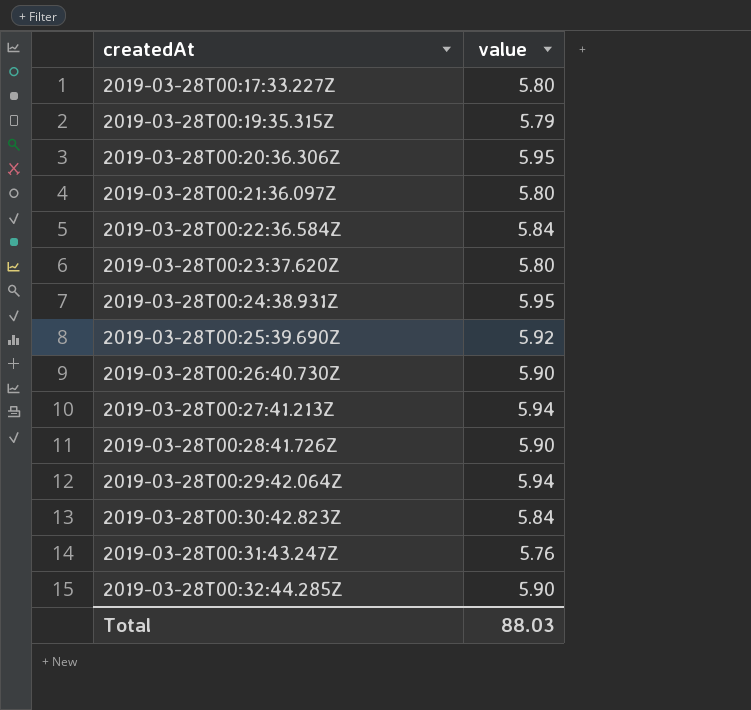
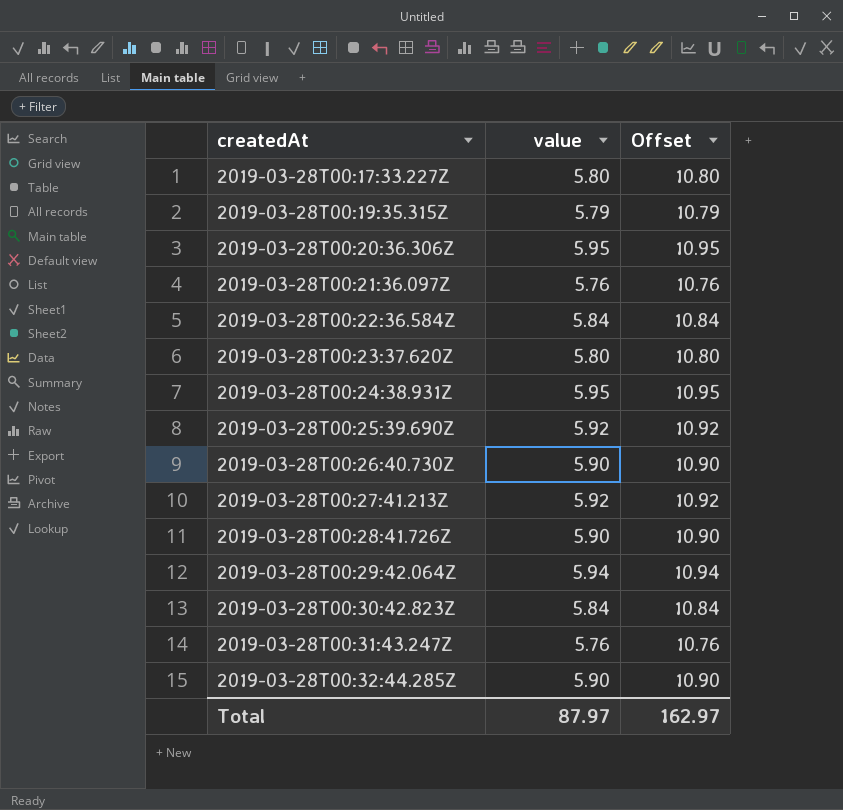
column Offset | formula: none -> [value] + 5
2019-03-28T00:21:36.097Z | value: 5.80 -> 5.76
2019-03-28T00:27:41.213Z | value: 5.94 -> 5.92
Total | value: 88.03 -> 87.97

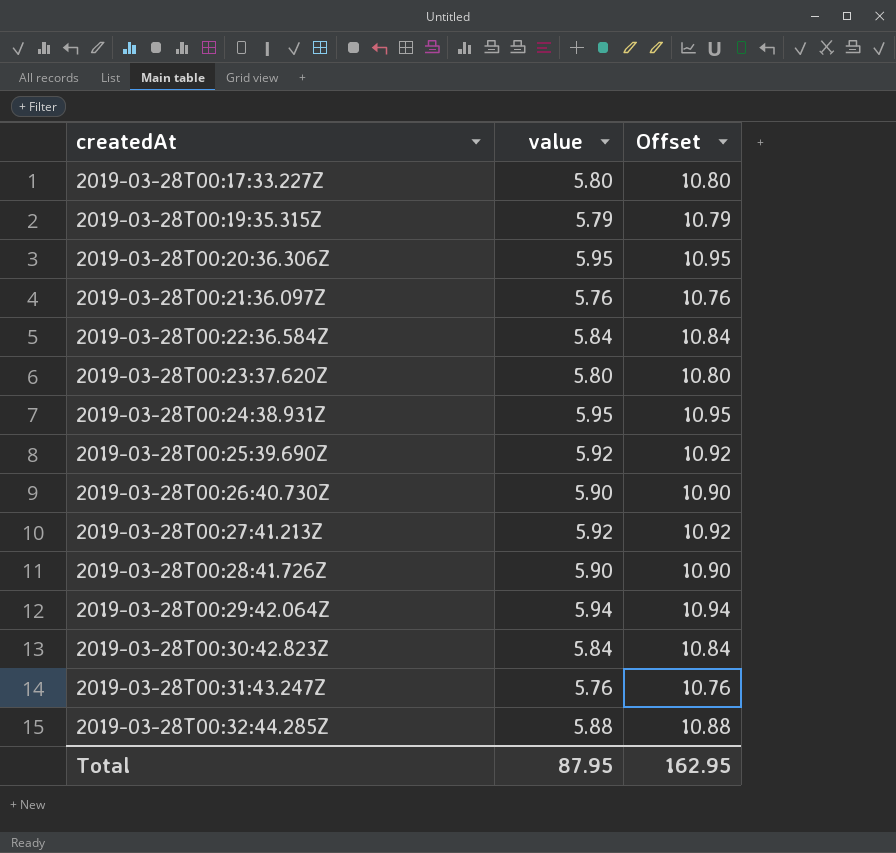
2019-03-28T00:32:44.285Z | value: 5.90 -> 5.88
2019-03-28T00:32:44.285Z | Offset: 10.90 -> 10.88
Total | value: 87.97 -> 87.95
Total | Offset: 162.97 -> 162.95

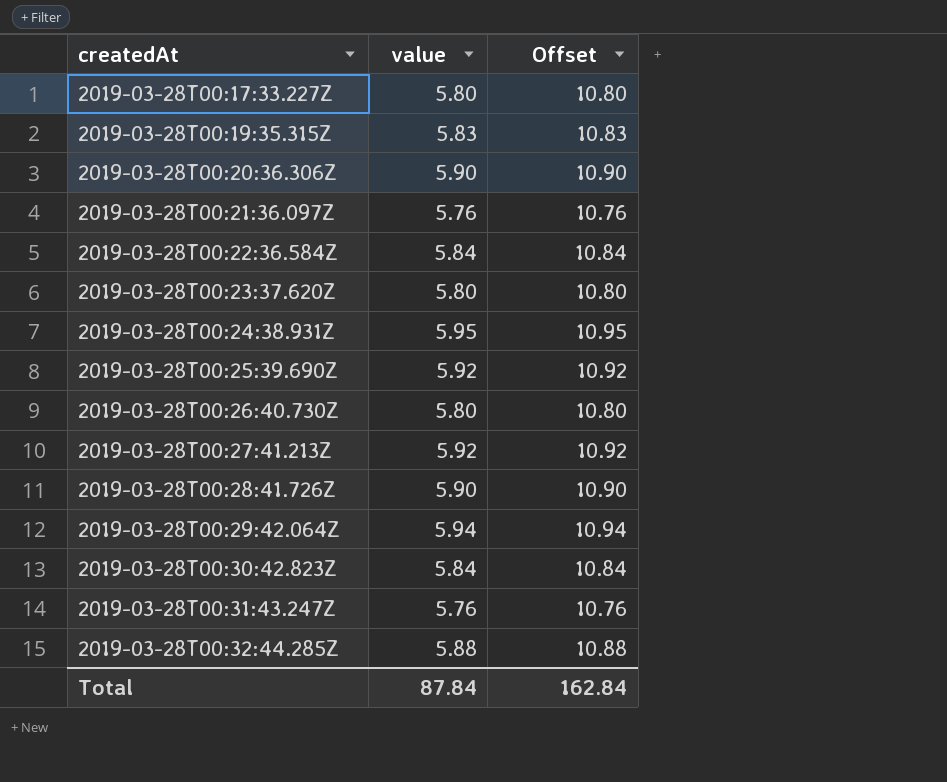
2019-03-28T00:19:35.315Z | value: 5.79 -> 5.83
2019-03-28T00:19:35.315Z | Offset: 10.79 -> 10.83
2019-03-28T00:20:36.306Z | value: 5.95 -> 5.90
2019-03-28T00:20:36.306Z | Offset: 10.95 -> 10.90
2019-03-28T00:26:40.730Z | value: 5.90 -> 5.80
2019-03-28T00:26:40.730Z | Offset: 10.90 -> 10.80
Total | value: 87.95 -> 87.84
Total | Offset: 162.95 -> 162.84

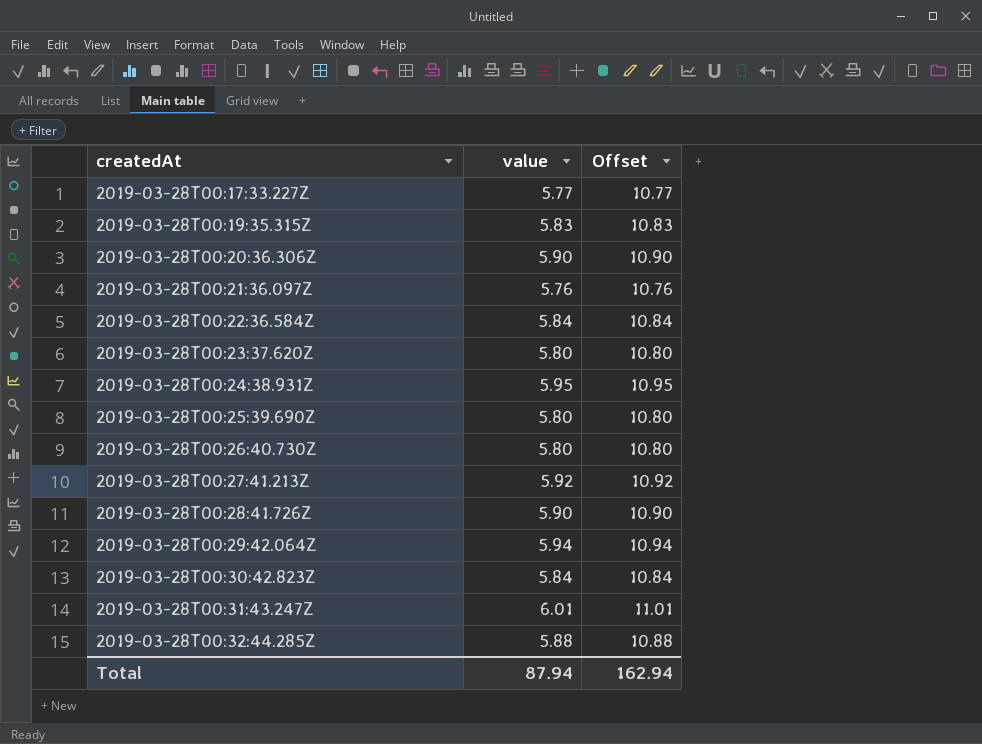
2019-03-28T00:17:33.227Z | value: 5.80 -> 5.77
2019-03-28T00:17:33.227Z | Offset: 10.80 -> 10.77
2019-03-28T00:25:39.690Z | value: 5.92 -> 5.80
2019-03-28T00:25:39.690Z | Offset: 10.92 -> 10.80
2019-03-28T00:31:43.247Z | value: 5.76 -> 6.01
2019-03-28T00:31:43.247Z | Offset: 10.76 -> 11.01
Total | value: 87.84 -> 87.94
Total | Offset: 162.84 -> 162.94

